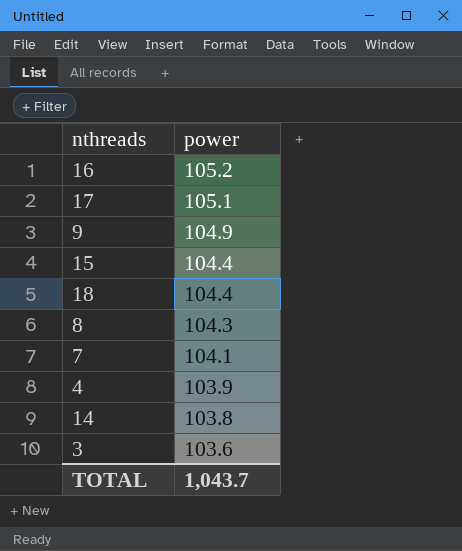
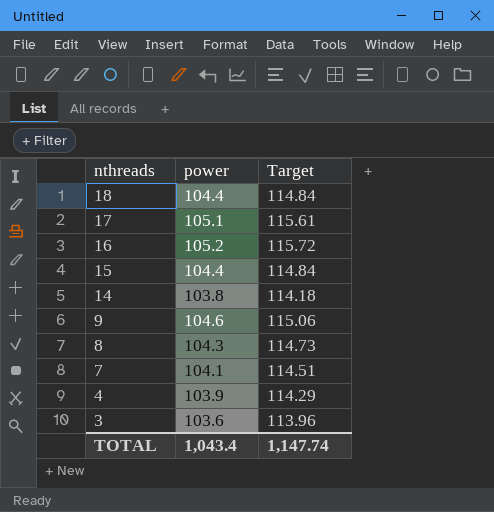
row order: power descending -> nthreads descending
column Target | formula: none -> [power] * 1.1
9 | power: 104.9 -> 104.6
TOTAL | power: 1,043.7 -> 1,043.4

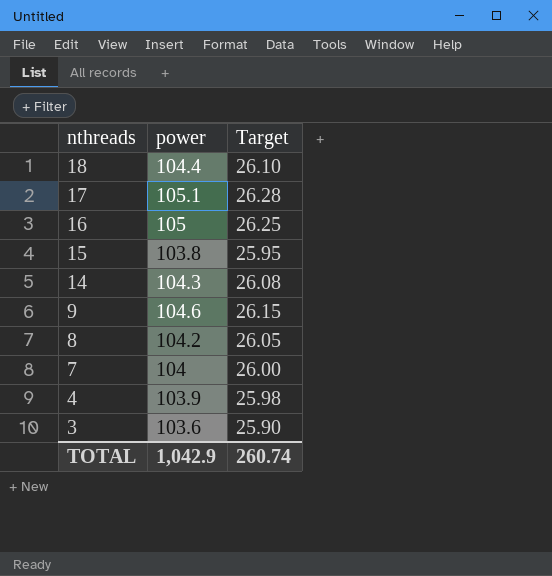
column Target | formula: [power] * 1.1 -> [power] * 0.25
16 | power: 105.2 -> 105
15 | power: 104.4 -> 103.8
14 | power: 103.8 -> 104.3
8 | power: 104.3 -> 104.2
7 | power: 104.1 -> 104
TOTAL | power: 1,043.4 -> 1,042.9
TOTAL | Target: 1,147.74 -> 260.74

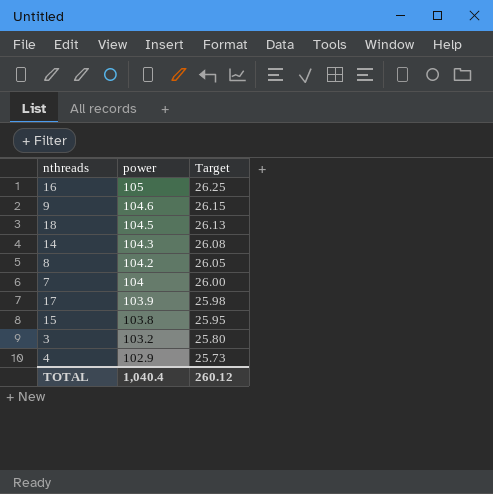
row order: nthreads descending -> power descending
18 | power: 104.4 -> 104.5
18 | Target: 26.10 -> 26.13
17 | power: 105.1 -> 103.9
17 | Target: 26.28 -> 25.98
3 | power: 103.6 -> 103.2
3 | Target: 25.90 -> 25.80
4 | power: 103.9 -> 102.9
4 | Target: 25.98 -> 25.73
TOTAL | power: 1,042.9 -> 1,040.4
TOTAL | Target: 260.74 -> 260.12

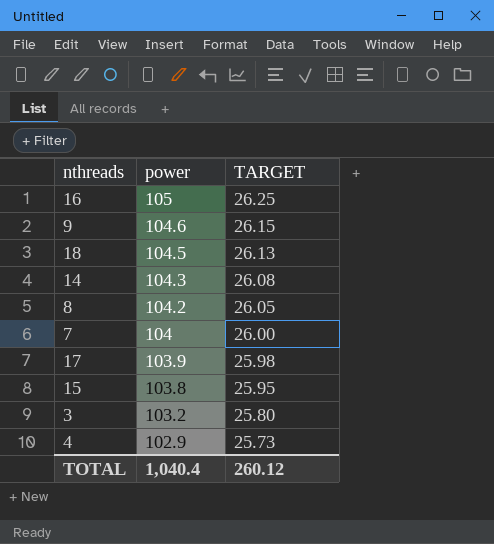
column name: Target -> TARGET

